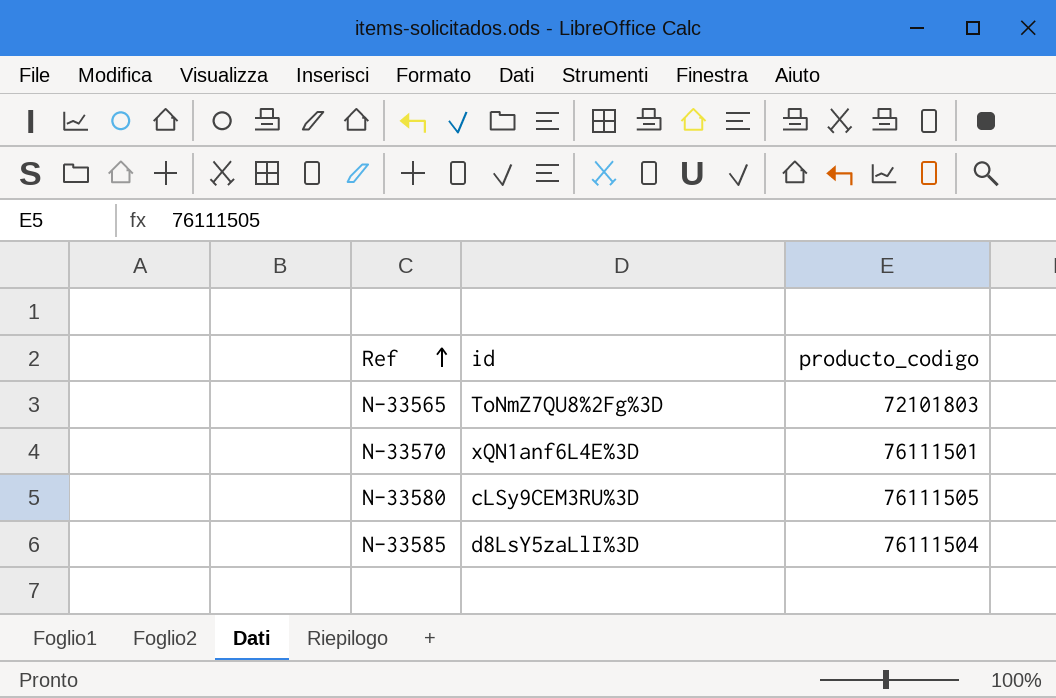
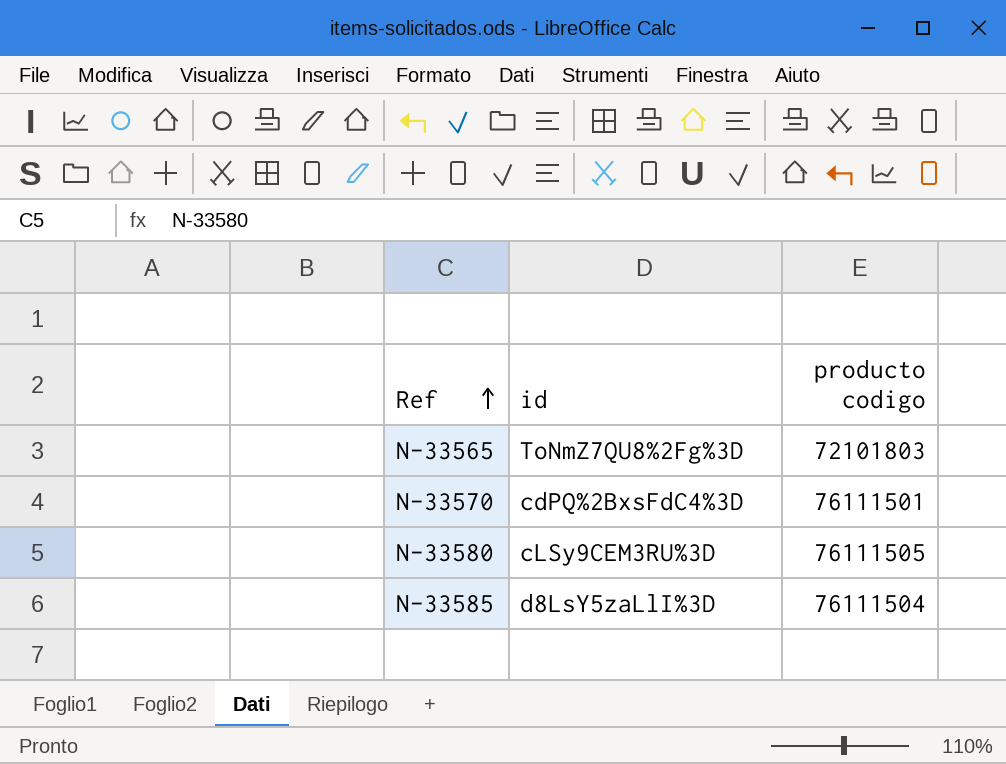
column name: producto_codigo -> producto codigo
N-33570 | id: xQN1anf6L4E%3D -> cdPQ%2BxsFdC4%3D

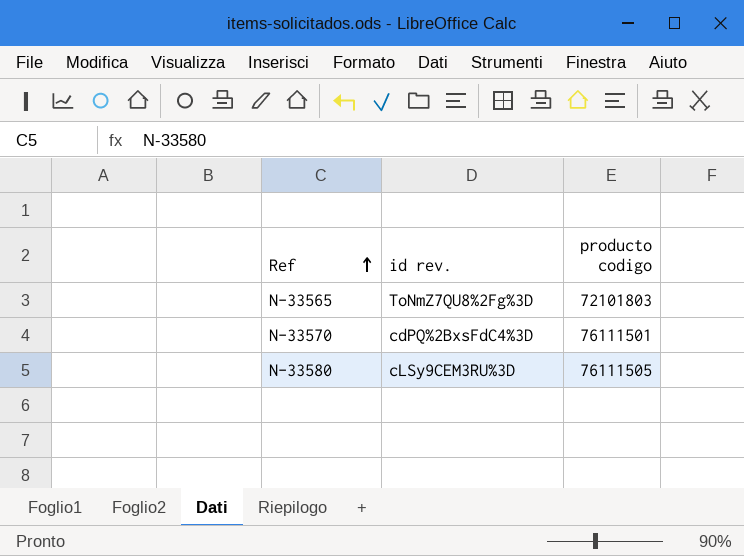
column name: id -> id rev.
row N-33585: d8LsY5zaLlI%3D | 76111504 -> none

